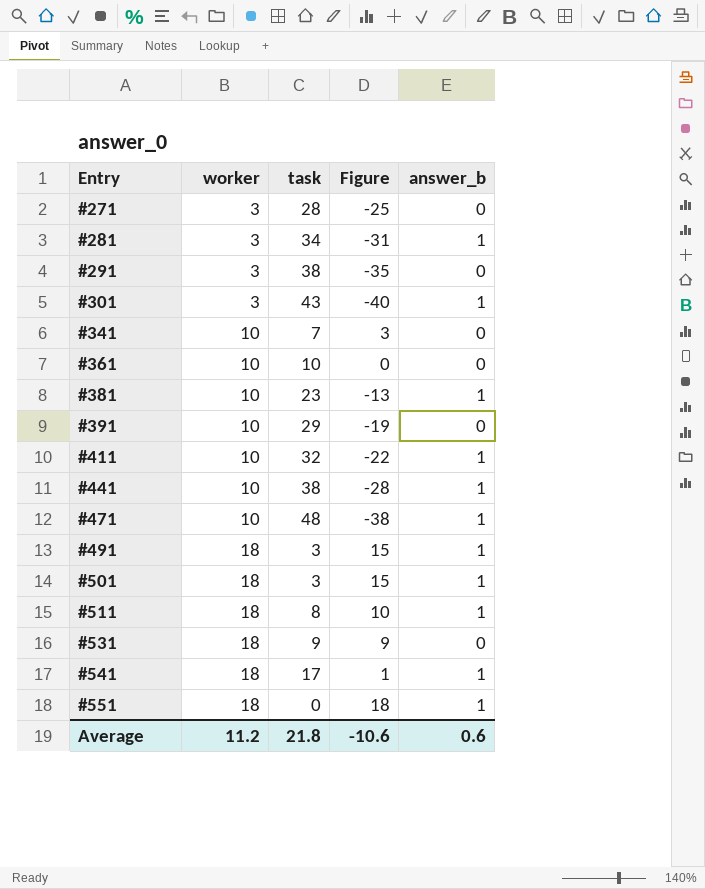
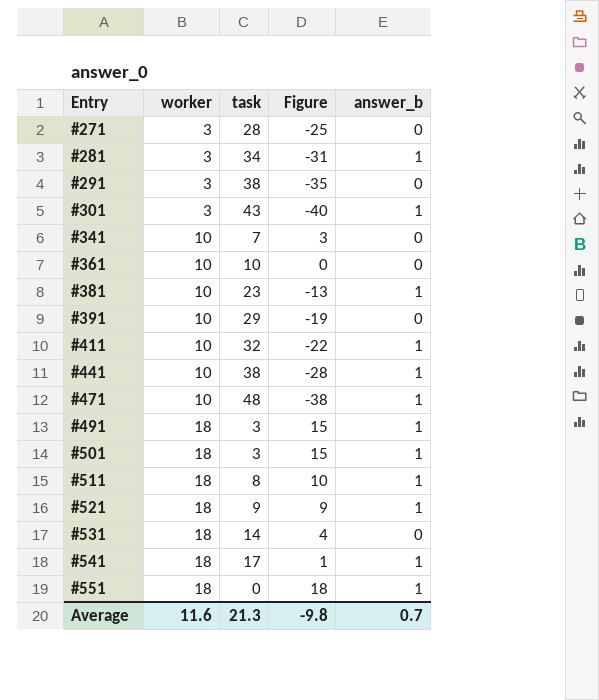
row #521: none -> 18 | 9 | 9 | 1
#531 | task: 9 -> 14
#531 | Figure: 9 -> 4
Average | worker: 11.2 -> 11.6
Average | task: 21.8 -> 21.3
Average | Figure: -10.6 -> -9.8
Average | answer_b: 0.6 -> 0.7

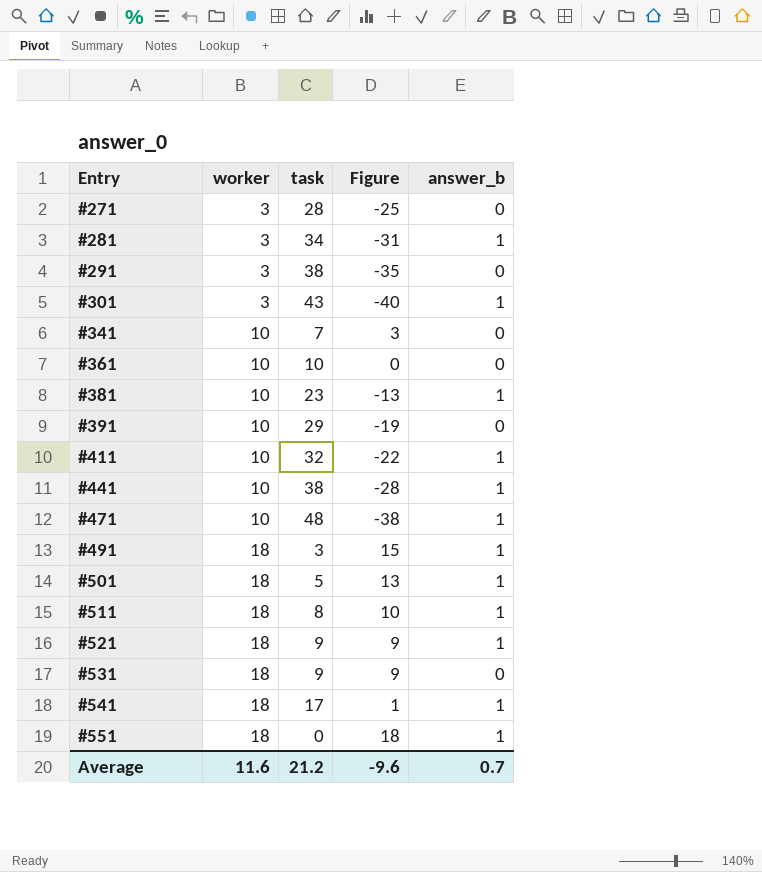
#501 | task: 3 -> 5
#501 | Figure: 15 -> 13
#531 | task: 14 -> 9
#531 | Figure: 4 -> 9
Average | task: 21.3 -> 21.2
Average | Figure: -9.8 -> -9.6

